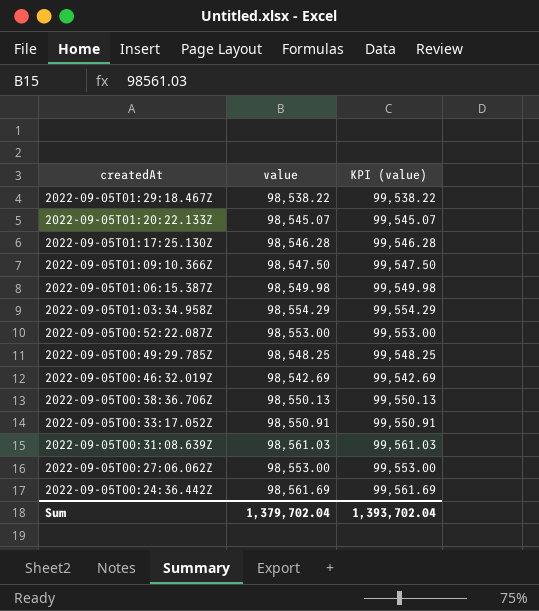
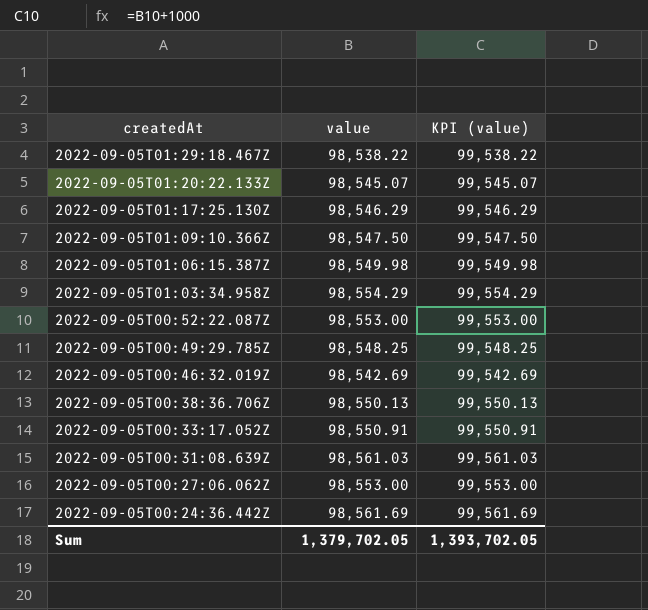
2022-09-05T01:17:25.130Z | value: 98,546.28 -> 98,546.29
2022-09-05T01:17:25.130Z | KPI (value): 99,546.28 -> 99,546.29
Sum | value: 1,379,702.04 -> 1,379,702.05
Sum | KPI (value): 1,393,702.04 -> 1,393,702.05

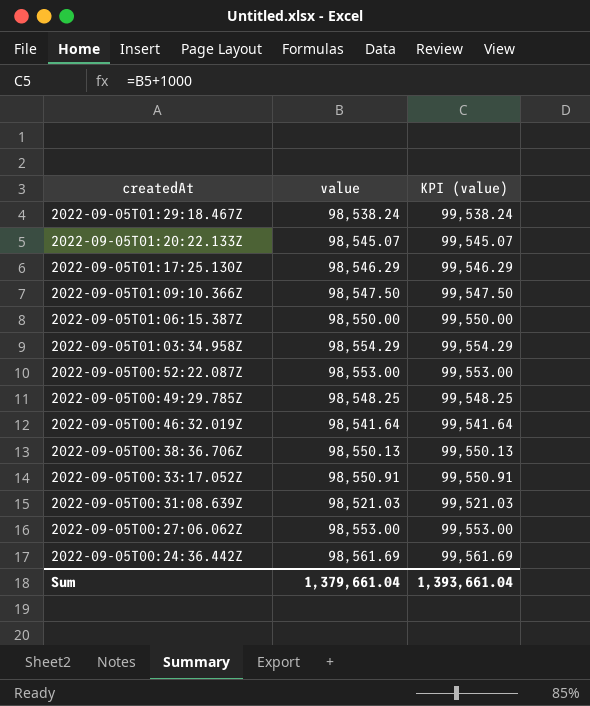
2022-09-05T01:29:18.467Z | value: 98,538.22 -> 98,538.24
2022-09-05T01:29:18.467Z | KPI (value): 99,538.22 -> 99,538.24
2022-09-05T01:06:15.387Z | value: 98,549.98 -> 98,550.00
2022-09-05T01:06:15.387Z | KPI (value): 99,549.98 -> 99,550.00
2022-09-05T00:46:32.019Z | value: 98,542.69 -> 98,541.64
2022-09-05T00:46:32.019Z | KPI (value): 99,542.69 -> 99,541.64
2022-09-05T00:31:08.639Z | value: 98,561.03 -> 98,521.03
2022-09-05T00:31:08.639Z | KPI (value): 99,561.03 -> 99,521.03
Sum | value: 1,379,702.05 -> 1,379,661.04
Sum | KPI (value): 1,393,702.05 -> 1,393,661.04

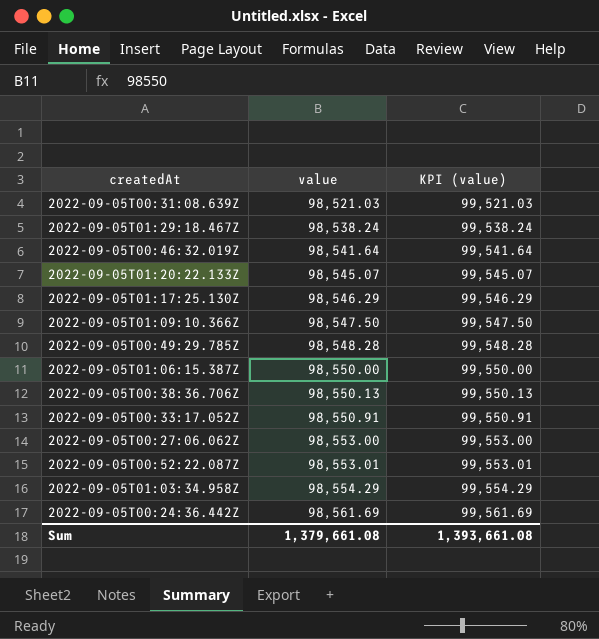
row order: createdAt descending -> value ascending
2022-09-05T00:49:29.785Z | value: 98,548.25 -> 98,548.28
2022-09-05T00:49:29.785Z | KPI (value): 99,548.25 -> 99,548.28
2022-09-05T00:52:22.087Z | value: 98,553.00 -> 98,553.01
2022-09-05T00:52:22.087Z | KPI (value): 99,553.00 -> 99,553.01
Sum | value: 1,379,661.04 -> 1,379,661.08
Sum | KPI (value): 1,393,661.04 -> 1,393,661.08

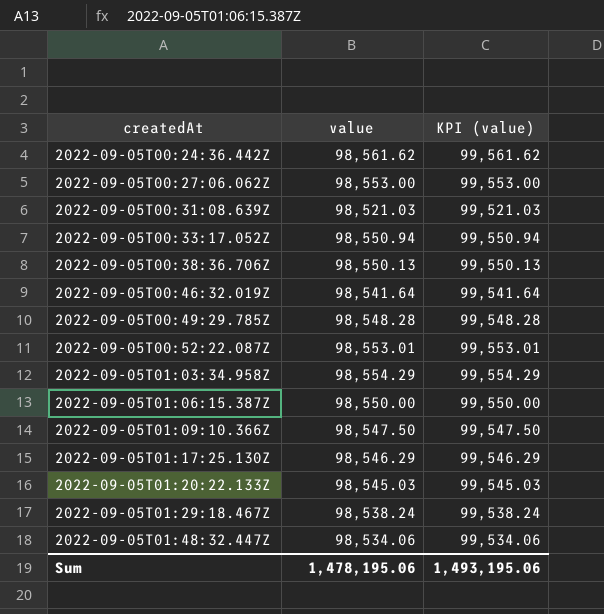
row order: value ascending -> createdAt ascending
2022-09-05T00:24:36.442Z | value: 98,561.69 -> 98,561.62
2022-09-05T00:24:36.442Z | KPI (value): 99,561.69 -> 99,561.62
2022-09-05T00:33:17.052Z | value: 98,550.91 -> 98,550.94
2022-09-05T00:33:17.052Z | KPI (value): 99,550.91 -> 99,550.94
2022-09-05T01:20:22.133Z | value: 98,545.07 -> 98,545.03
2022-09-05T01:20:22.133Z | KPI (value): 99,545.07 -> 99,545.03
row 2022-09-05T01:48:32.447Z: none -> 98,534.06 | 99,534.06
Sum | value: 1,379,661.08 -> 1,478,195.06
Sum | KPI (value): 1,393,661.08 -> 1,493,195.06

